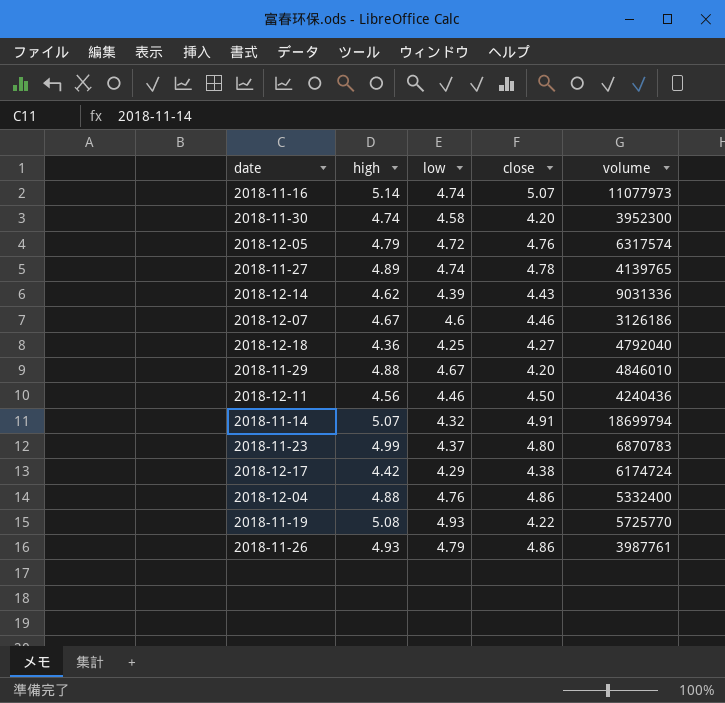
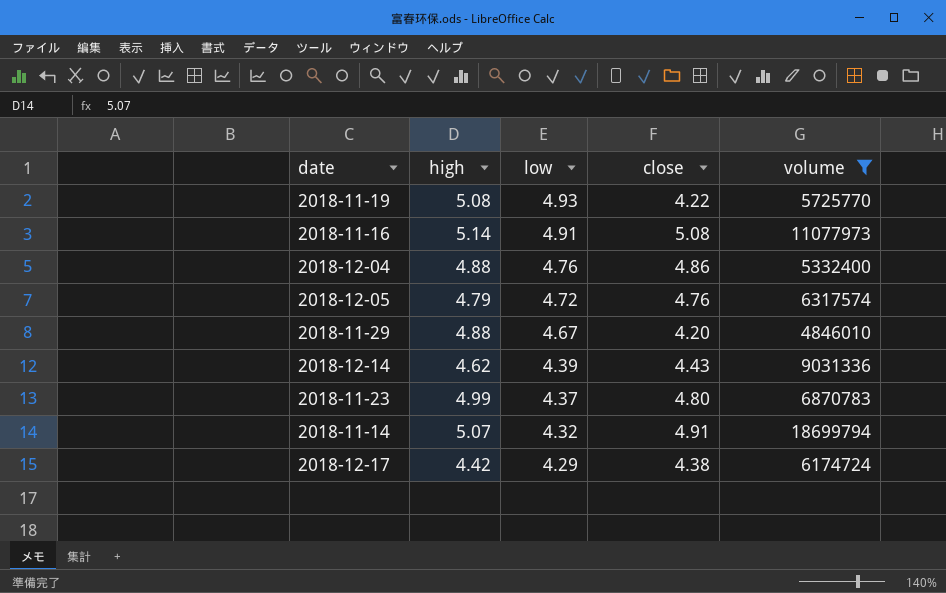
filter: none -> volume >= 4846010
row order: none -> low descending
2018-11-16 | low: 4.74 -> 4.91
2018-11-16 | close: 5.07 -> 5.08

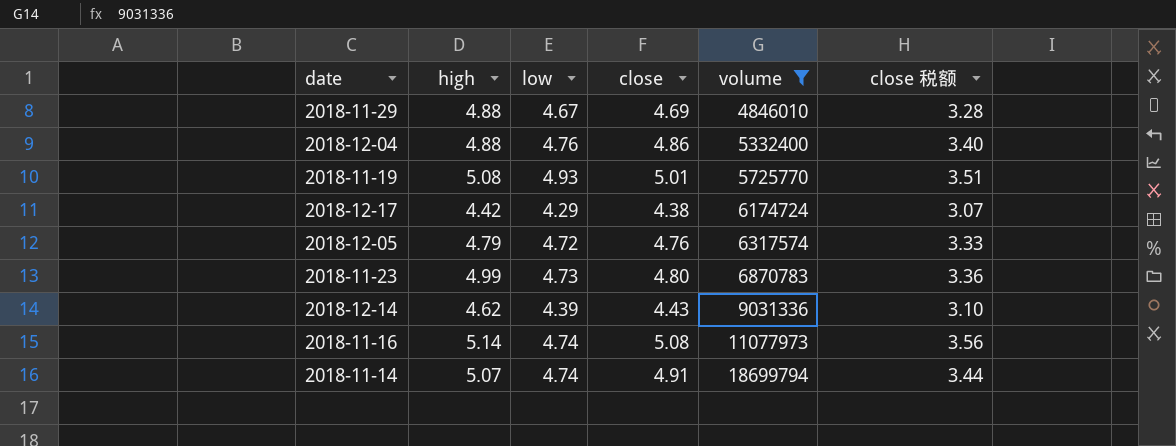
row order: low descending -> volume ascending
column close 税额 | formula: none -> [close] * 0.7
2018-11-29 | close: 4.20 -> 4.69
2018-11-19 | close: 4.22 -> 5.01
2018-11-23 | low: 4.37 -> 4.73
2018-11-16 | low: 4.91 -> 4.74
2018-11-14 | low: 4.32 -> 4.74

